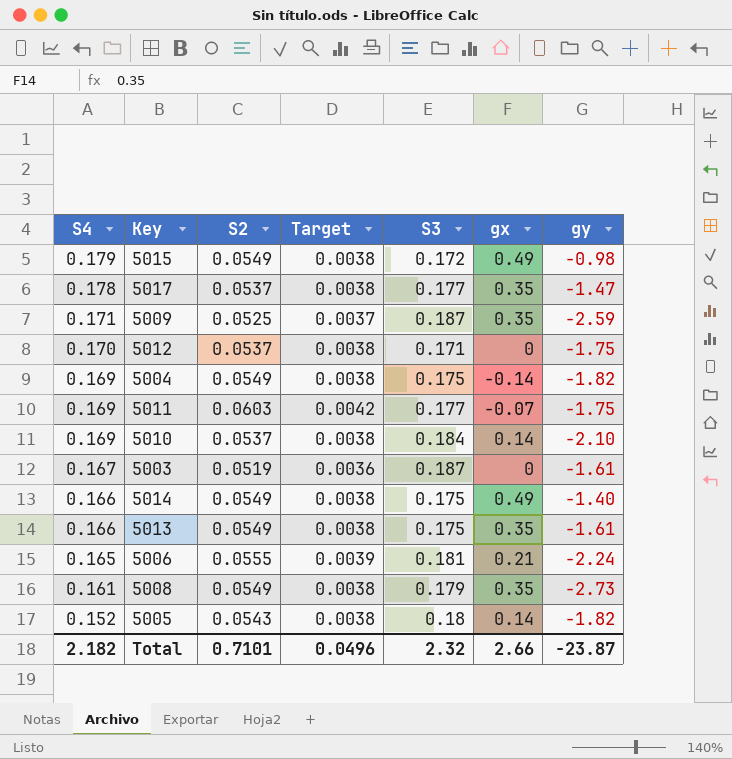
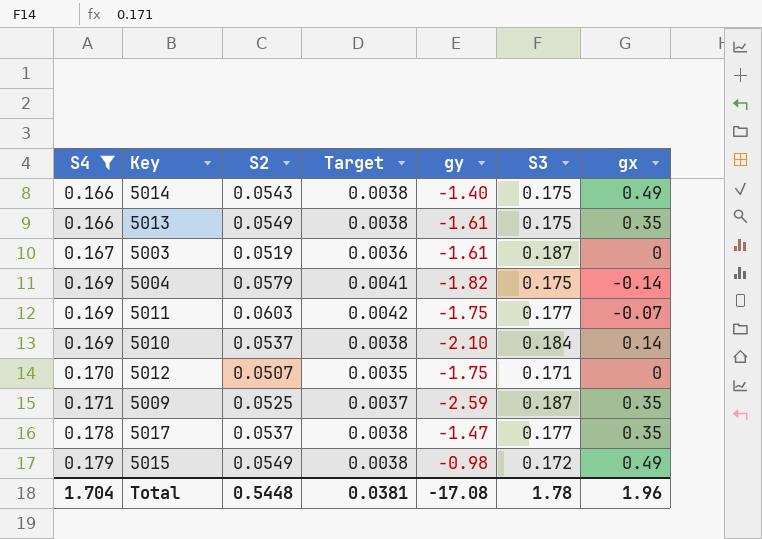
filter: none -> S4 >= 0.166
row order: S4 descending -> S4 ascending
column gy | position: 7 -> 5
5014 | S2: 0.0549 -> 0.0543
5004 | S2: 0.0549 -> 0.0579
5004 | Target: 0.0038 -> 0.0041
5012 | S2: 0.0537 -> 0.0507
5012 | Target: 0.0038 -> 0.0035
Total | S4: 2.182 -> 1.704
Total | S2: 0.7101 -> 0.5448
Total | Target: 0.0496 -> 0.0381
Total | gy: -23.87 -> -17.08
Total | S3: 2.32 -> 1.78
Total | gx: 2.66 -> 1.96

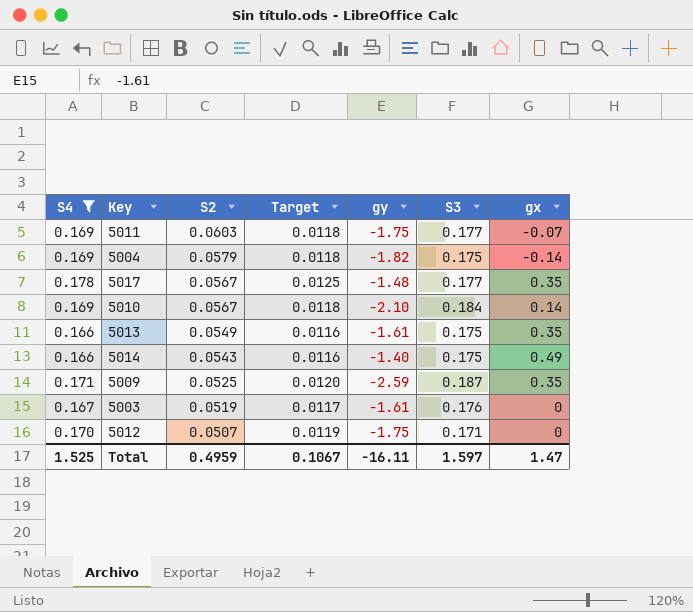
row order: S4 ascending -> S2 descending
column Target | formula: [S2] * 0.07 -> [S4] * 0.07
row 5015: 0.179 | 0.0549 | 0.0038 | -0.98 | 0.172 | 0.49 -> none
5017 | S2: 0.0537 -> 0.0567
5017 | gy: -1.47 -> -1.48
5010 | S2: 0.0537 -> 0.0567
5003 | S3: 0.187 -> 0.176
Total | S4: 1.704 -> 1.525
Total | S2: 0.5448 -> 0.4959
Total | Target: 0.0381 -> 0.1067
Total | gy: -17.08 -> -16.11
Total | S3: 1.78 -> 1.597
Total | gx: 1.96 -> 1.47

